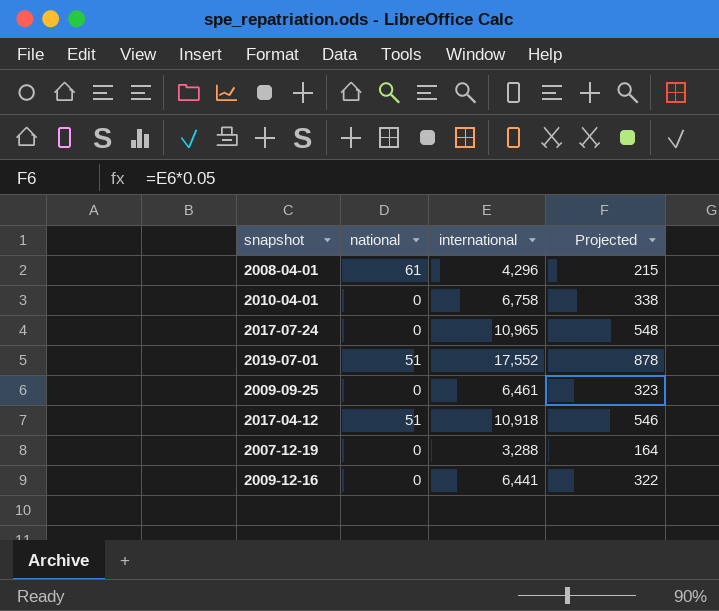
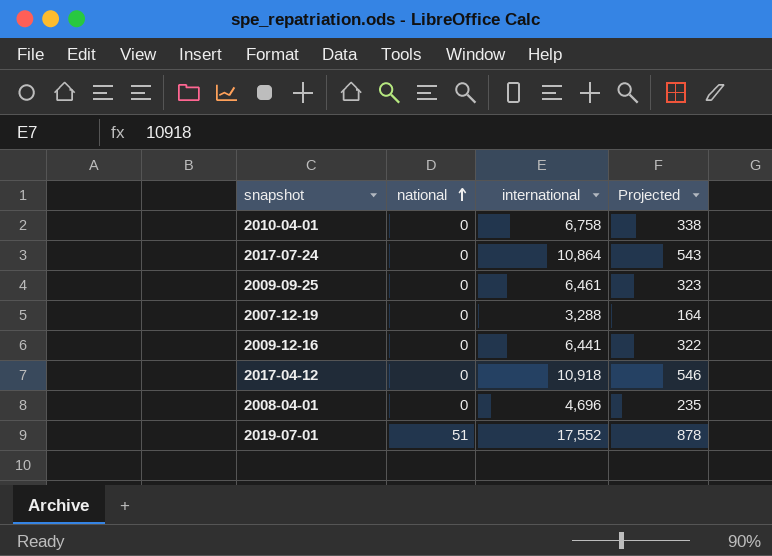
row order: none -> national ascending
2017-07-24 | international: 10,965 -> 10,864
2017-07-24 | Projected: 548 -> 543
2017-04-12 | national: 51 -> 0
2008-04-01 | national: 61 -> 0
2008-04-01 | international: 4,296 -> 4,696
2008-04-01 | Projected: 215 -> 235

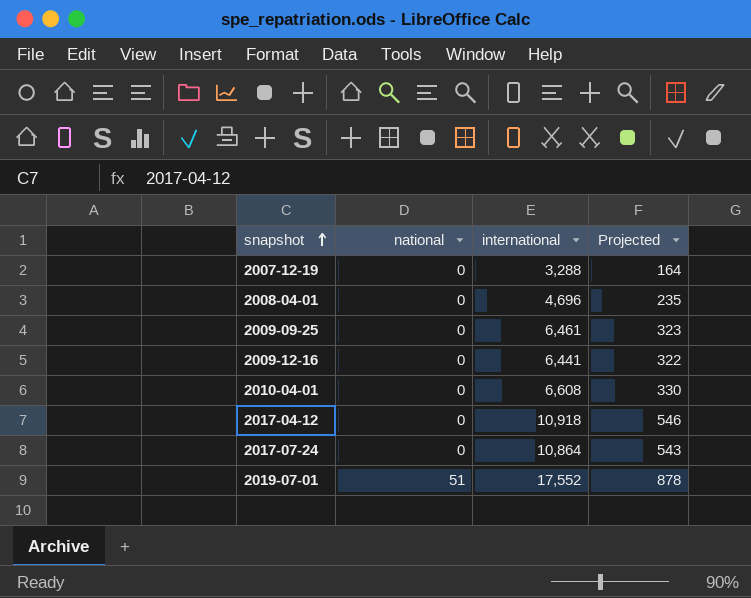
row order: national ascending -> snapshot ascending
2010-04-01 | international: 6,758 -> 6,608
2010-04-01 | Projected: 338 -> 330

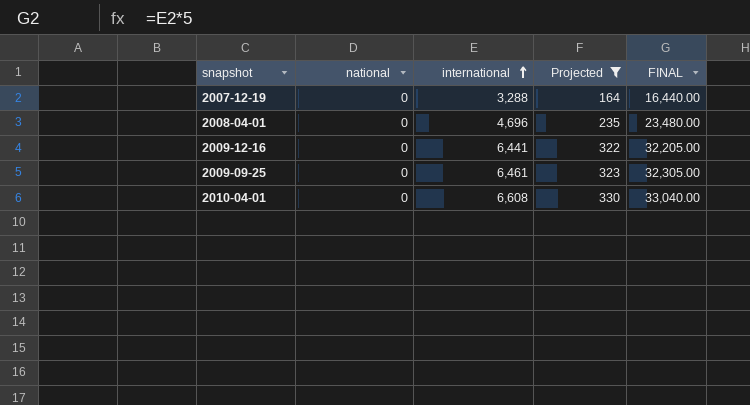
filter: none -> Projected <= 330
row order: snapshot ascending -> international ascending
column FINAL | formula: none -> [international] * 5

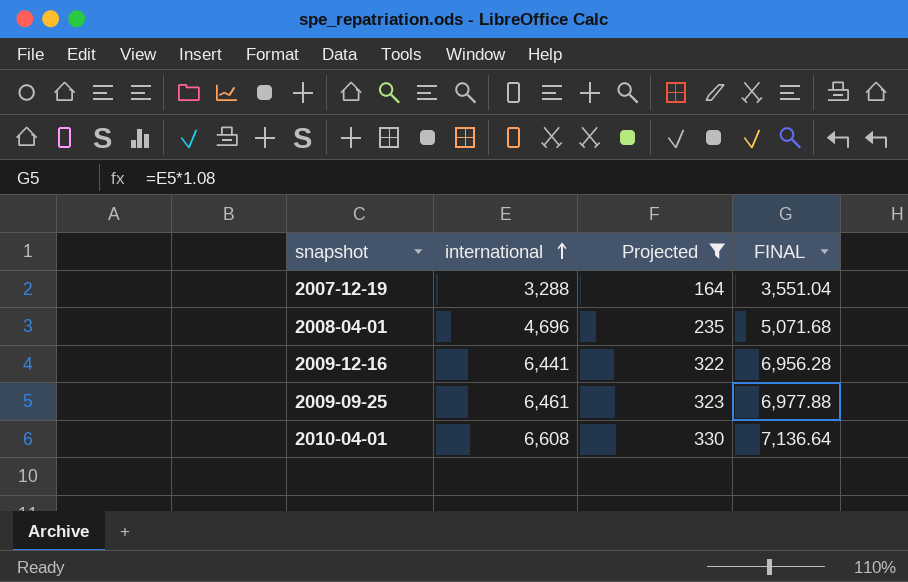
column national | position: 2 -> none
column FINAL | formula: [international] * 5 -> [international] * 1.08

